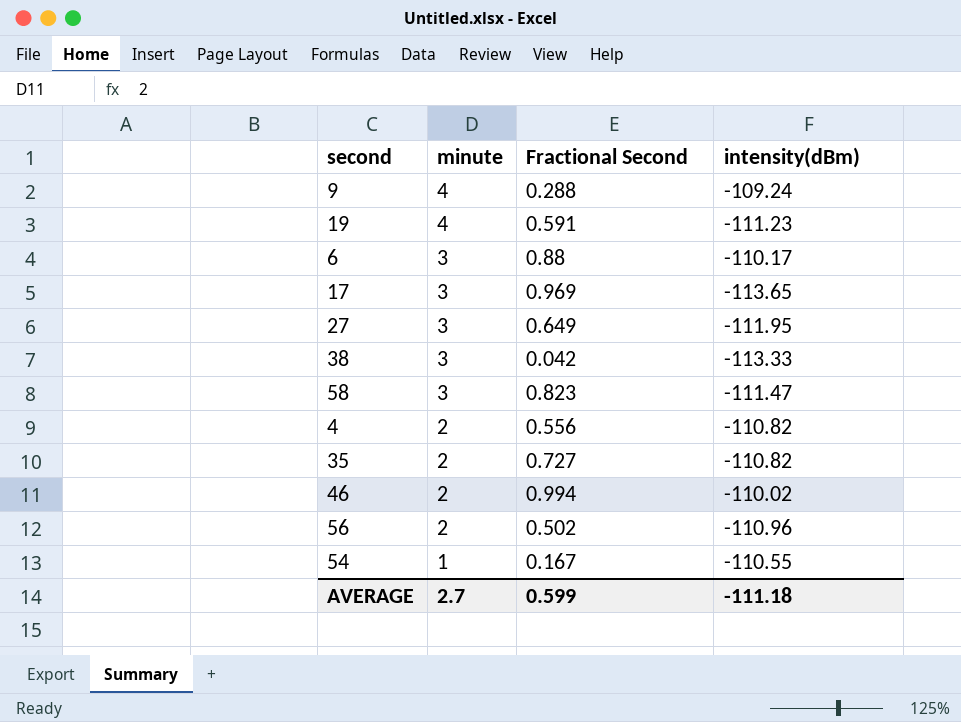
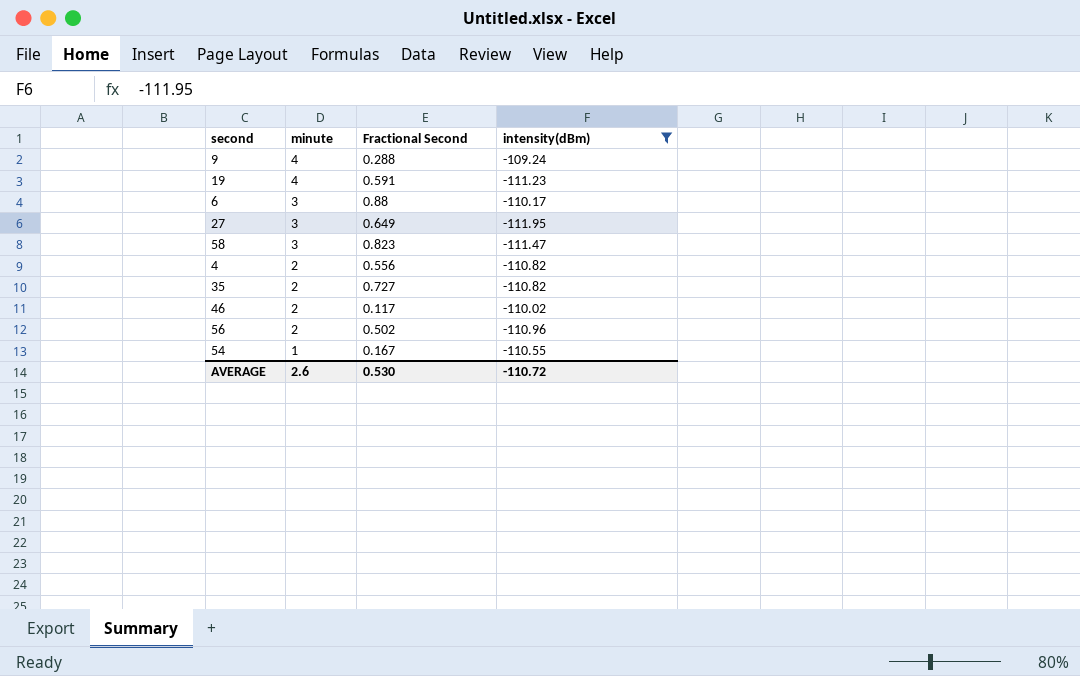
filter: none -> intensity(dBm) >= -111.95
46 | Fractional Second: 0.994 -> 0.117
AVERAGE | minute: 2.7 -> 2.6
AVERAGE | Fractional Second: 0.599 -> 0.530
AVERAGE | intensity(dBm): -111.18 -> -110.72

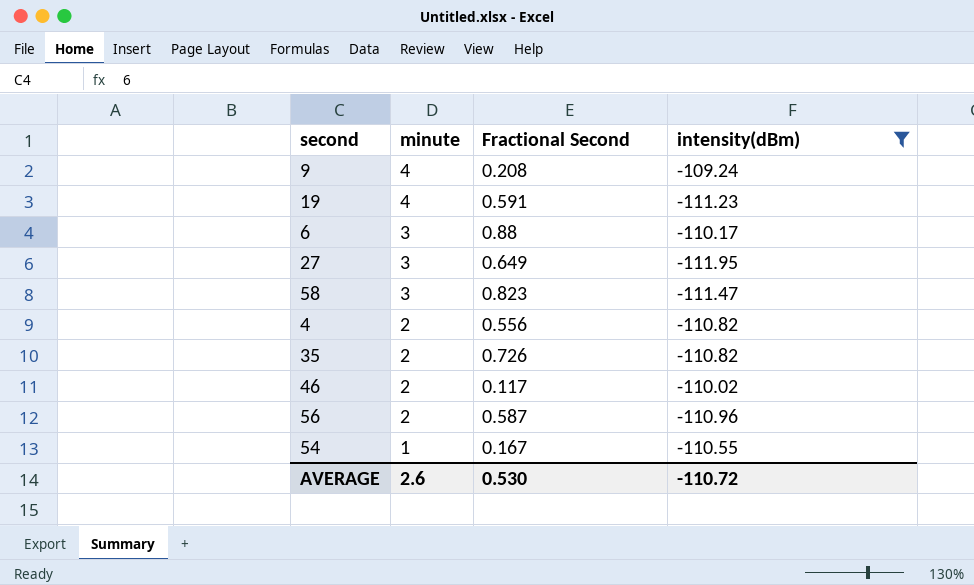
9 | Fractional Second: 0.288 -> 0.208
35 | Fractional Second: 0.727 -> 0.726
56 | Fractional Second: 0.502 -> 0.587

